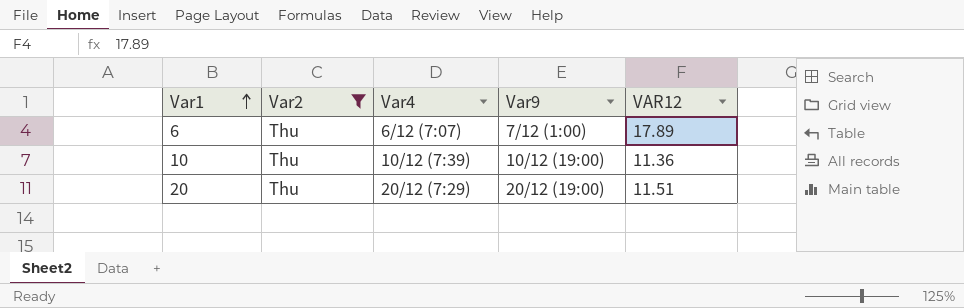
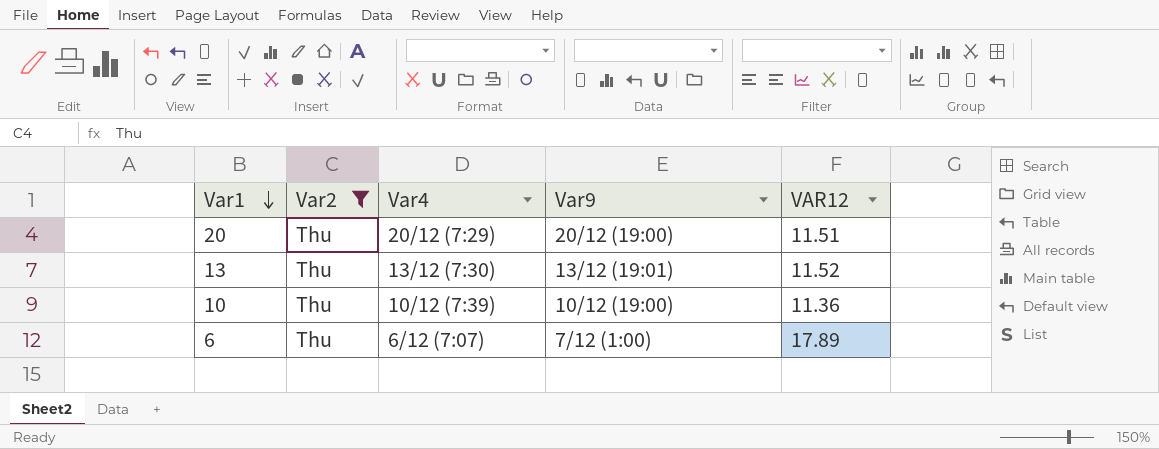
row order: Var1 ascending -> Var1 descending
row 13: none -> Thu | 13/12 (7:30) | 13/12 (19:01) | 11.52

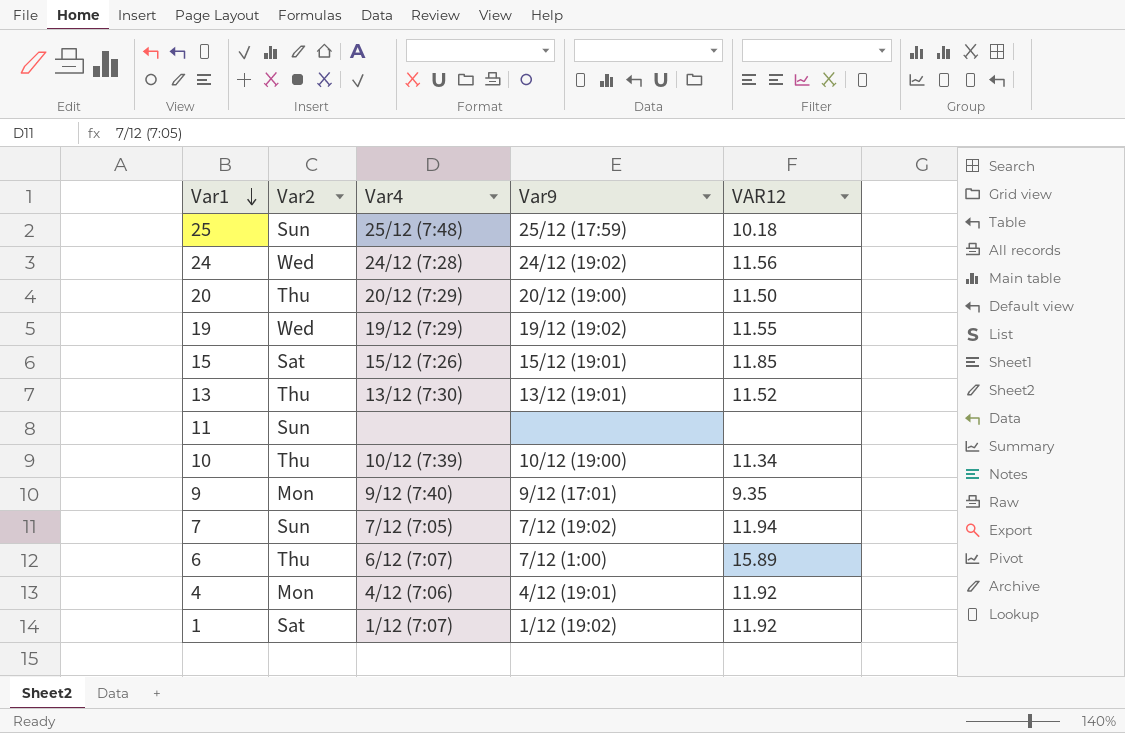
filter: Var2 = Thu -> none
20 | VAR12: 11.51 -> 11.50
10 | VAR12: 11.36 -> 11.34
6 | VAR12: 17.89 -> 15.89

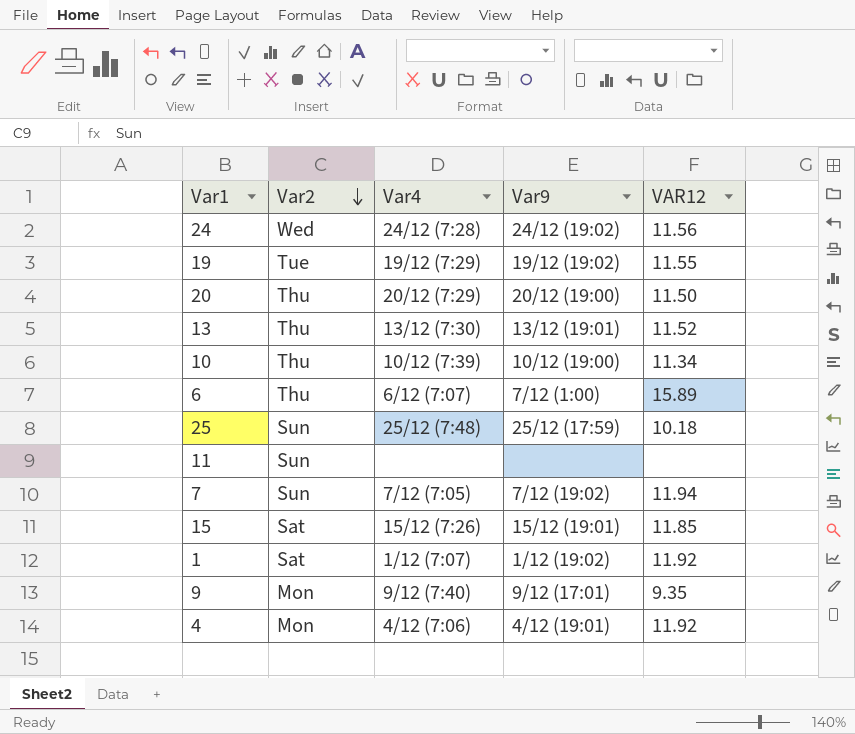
row order: Var1 descending -> Var2 descending
19 | Var2: Wed -> Tue

